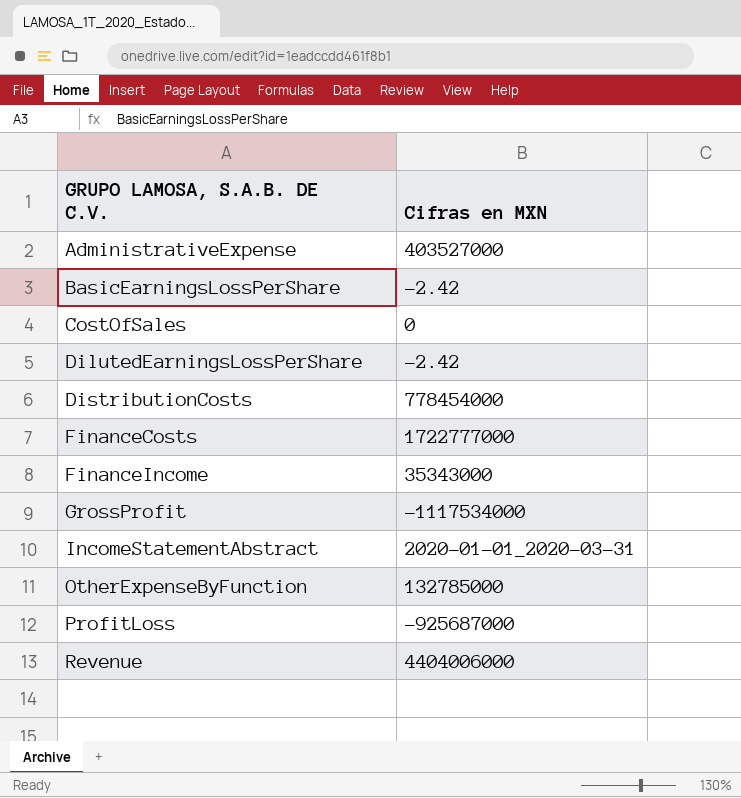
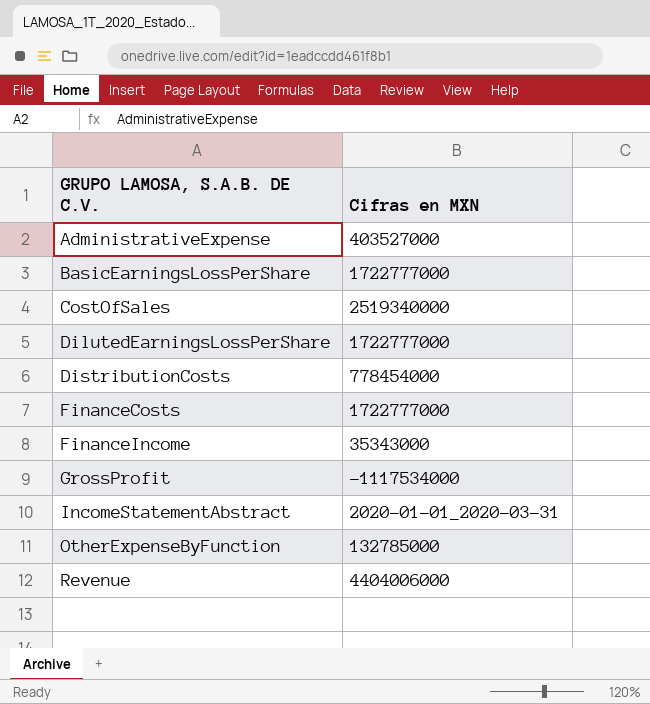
row ProfitLoss: -925687000 -> none
BasicEarningsLossPerShare | Cifras en MXN: -2.42 -> 1722777000
CostOfSales | Cifras en MXN: 0 -> 2519340000
DilutedEarningsLossPerShare | Cifras en MXN: -2.42 -> 1722777000

